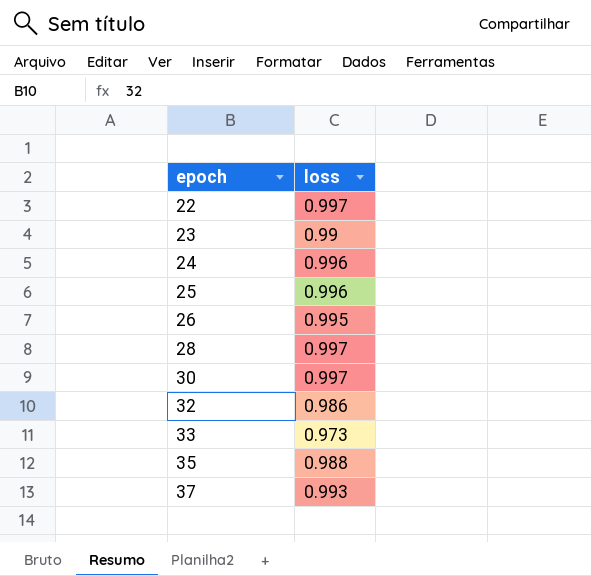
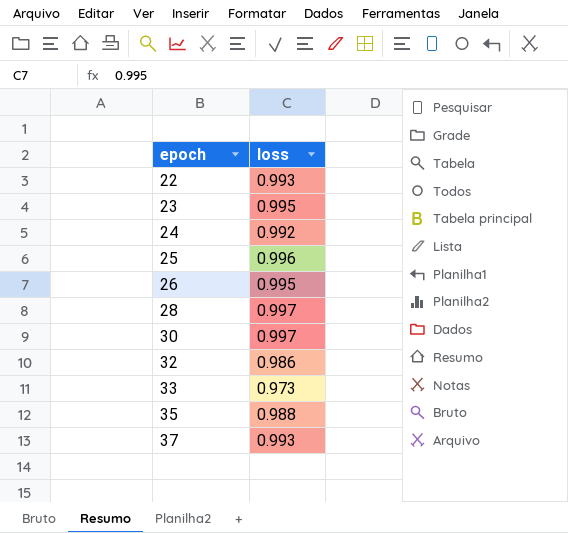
22 | loss: 0.997 -> 0.993
23 | loss: 0.99 -> 0.995
24 | loss: 0.996 -> 0.992

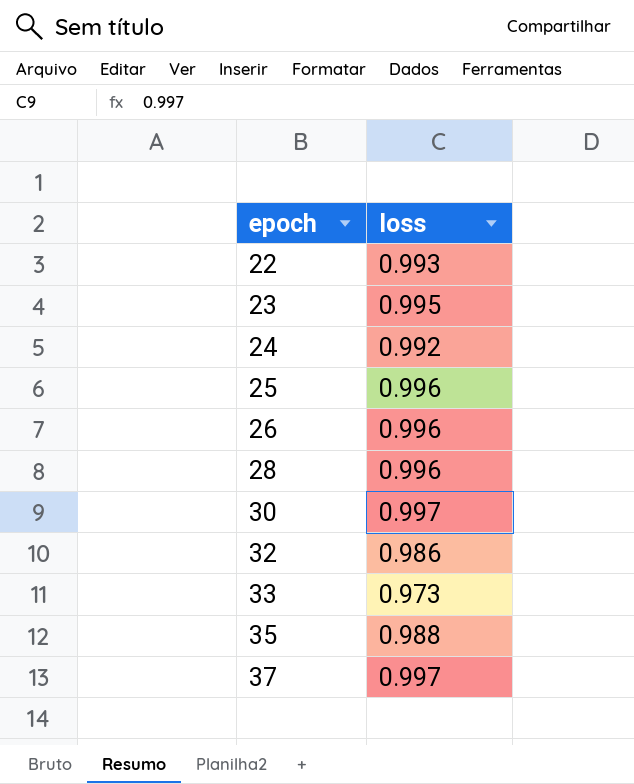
26 | loss: 0.995 -> 0.996
28 | loss: 0.997 -> 0.996
37 | loss: 0.993 -> 0.997

